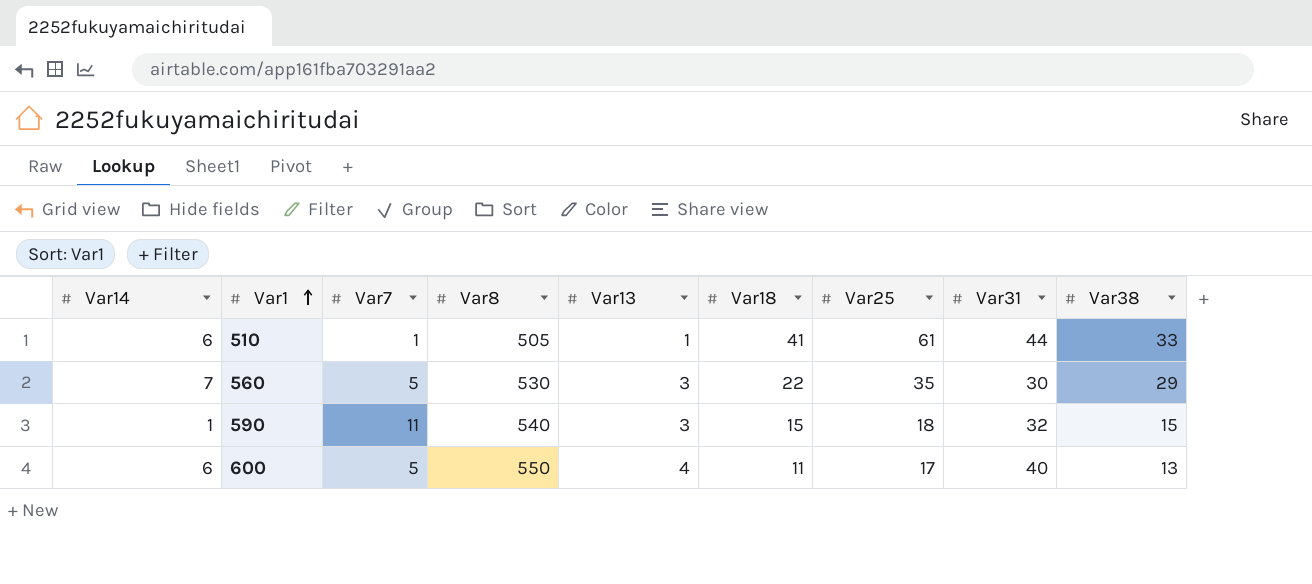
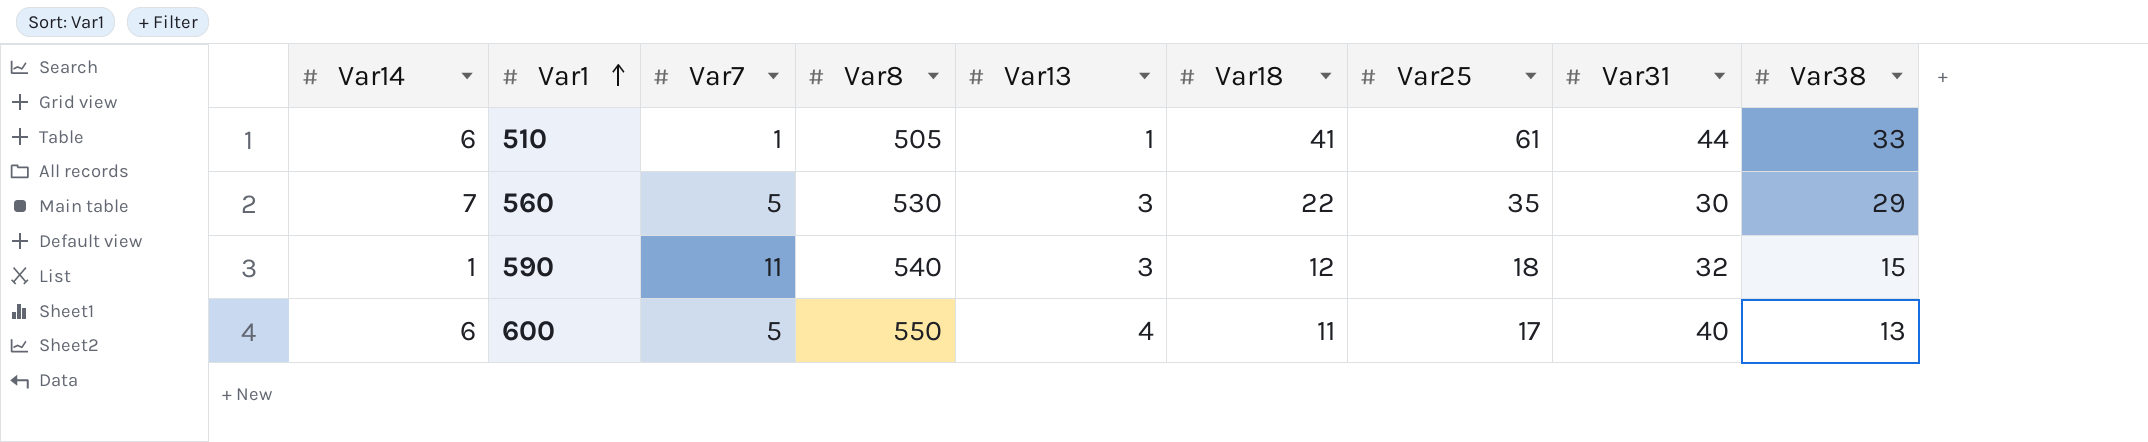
590 | Var18: 15 -> 12

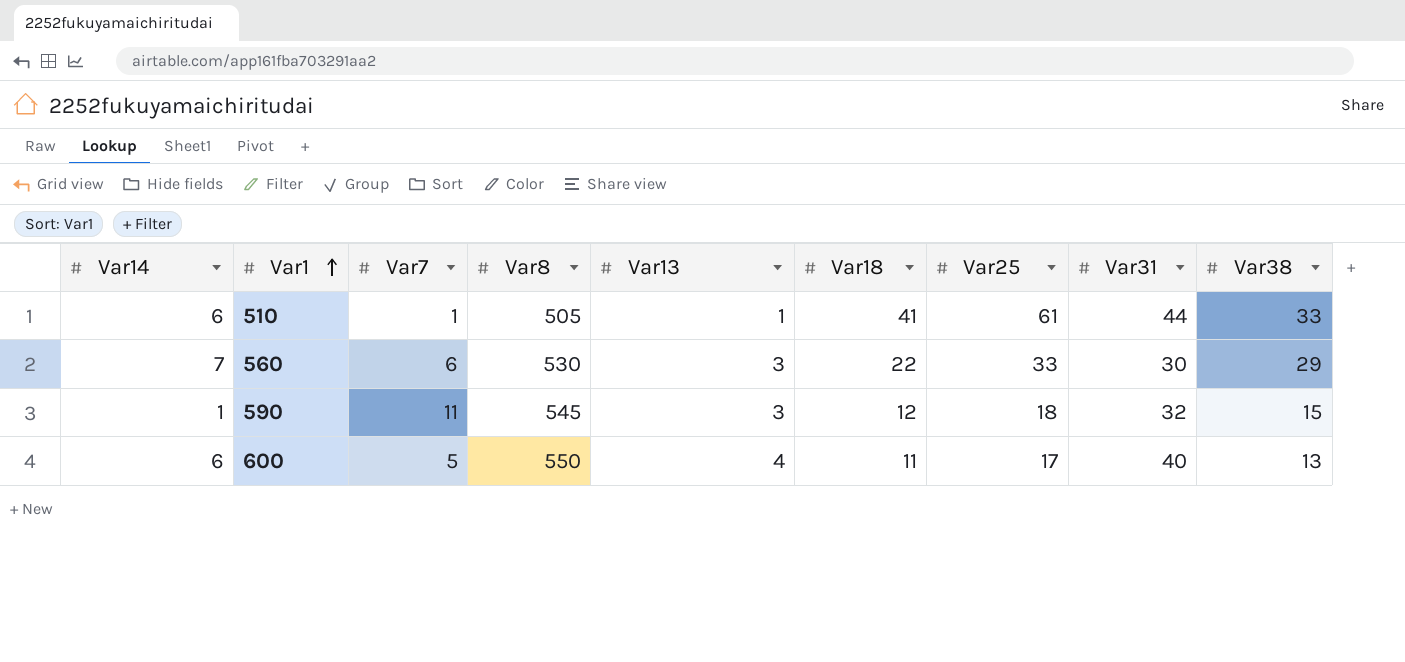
560 | Var7: 5 -> 6
560 | Var25: 35 -> 33
590 | Var8: 540 -> 545

